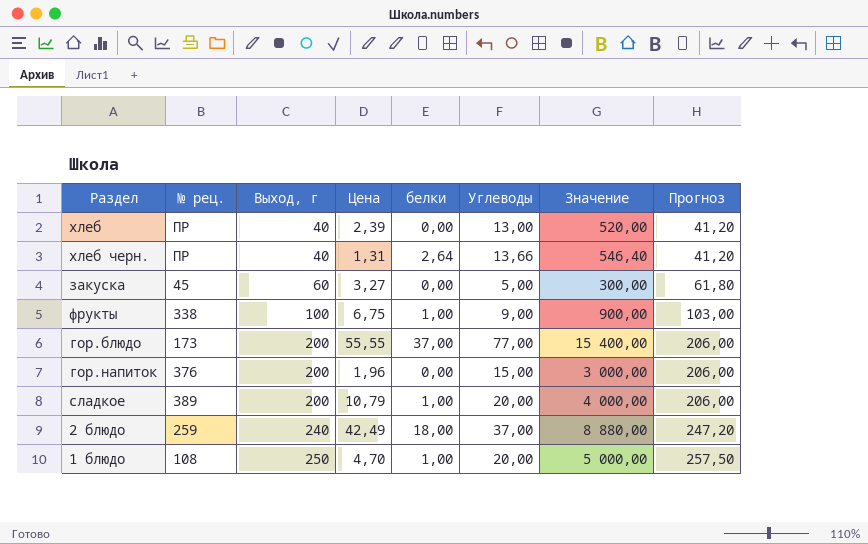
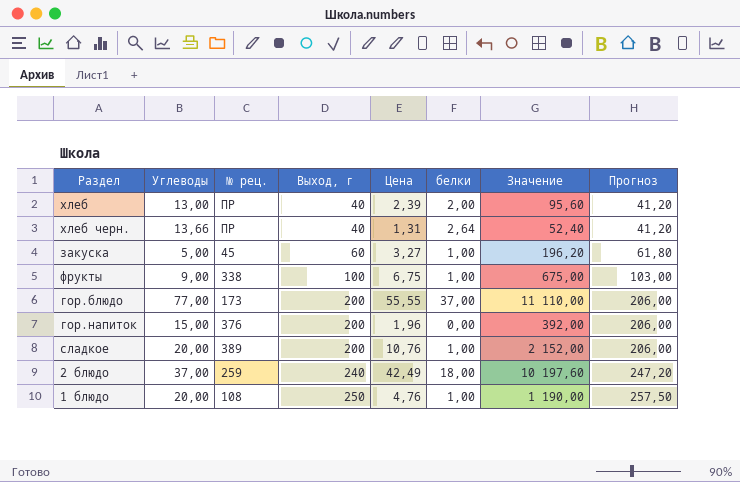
column Углеводы | position: 6 -> 2
column Значение | formula: [Выход, г] * [Углеводы] -> [Выход, г] * [Цена]
хлеб | белки: 0,00 -> 2,00
закуска | белки: 0,00 -> 1,00
сладкое | Цена: 10,79 -> 10,76
1 блюдо | Цена: 4,70 -> 4,76

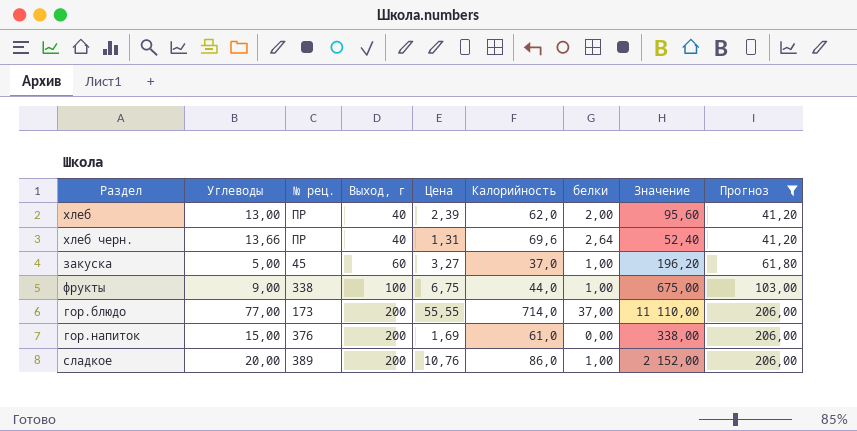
filter: none -> Прогноз <= 206,00
column Калорийность | position: none -> 6
гор.напиток | Цена: 1,96 -> 1,69
гор.напиток | Значение: 392,00 -> 338,00

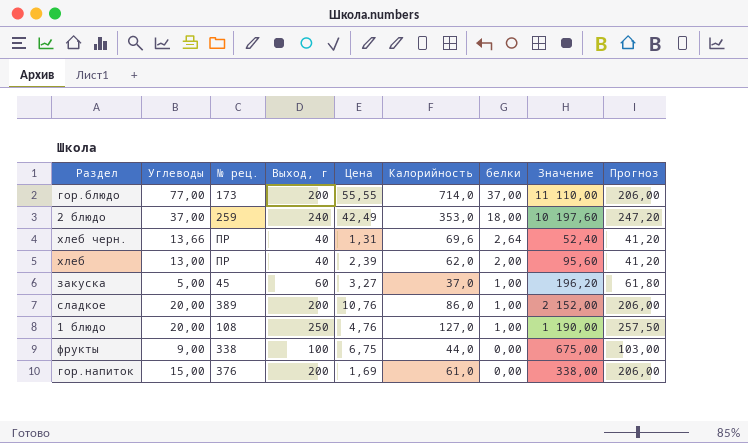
filter: Прогноз <= 206,00 -> none
row order: Выход, г ascending -> белки descending
фрукты | белки: 1,00 -> 0,00

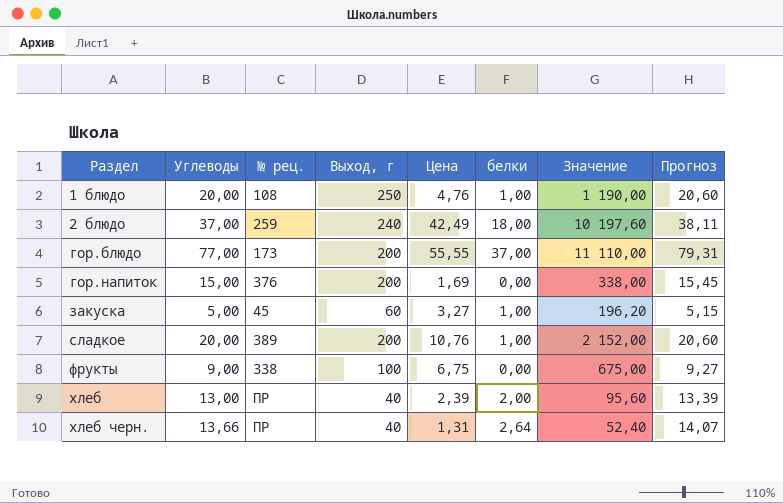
row order: белки descending -> Раздел ascending
column Калорийность | position: 6 -> none
column Прогноз | formula: [Выход, г] * 1,03 -> [Углеводы] * 1,03

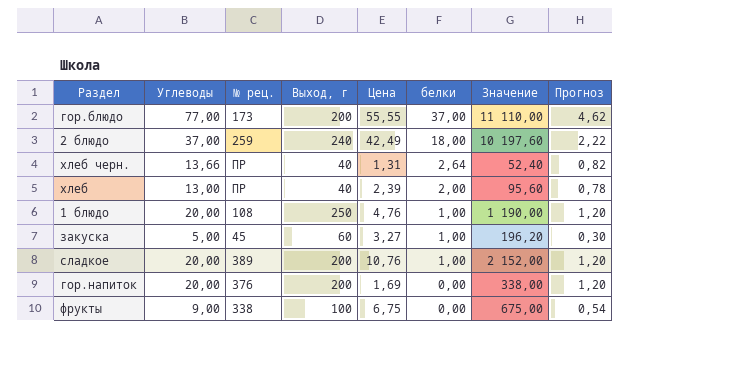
row order: Раздел ascending -> белки descending
column Прогноз | formula: [Углеводы] * 1,03 -> [Углеводы] * 0,06
гор.напиток | Углеводы: 15,00 -> 20,00

